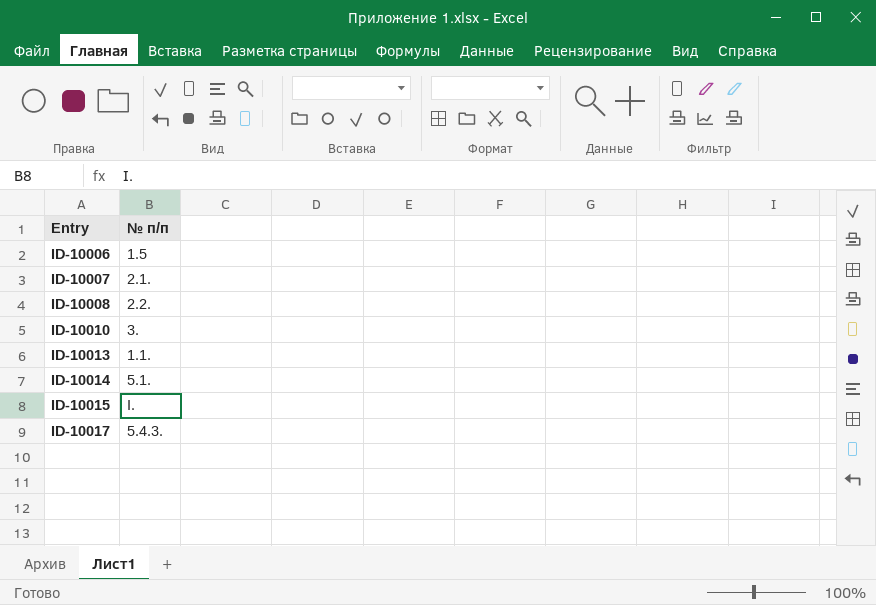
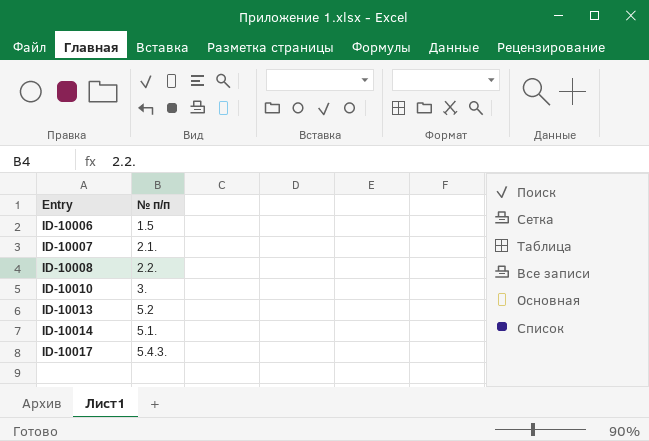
row ID-10015: I. -> none
ID-10013 | № п/п: 1.1. -> 5.2

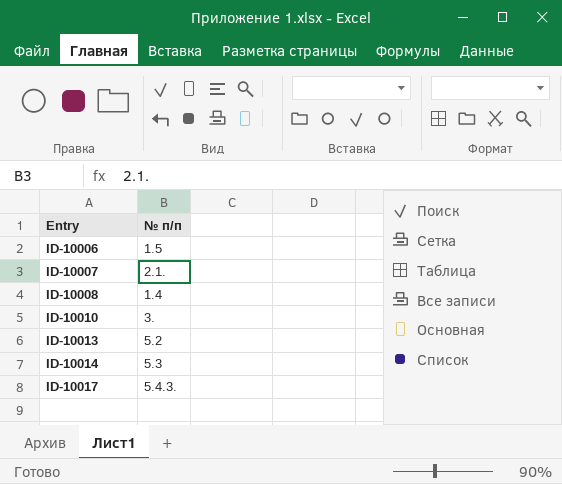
ID-10008 | № п/п: 2.2. -> 1.4
ID-10014 | № п/п: 5.1. -> 5.3

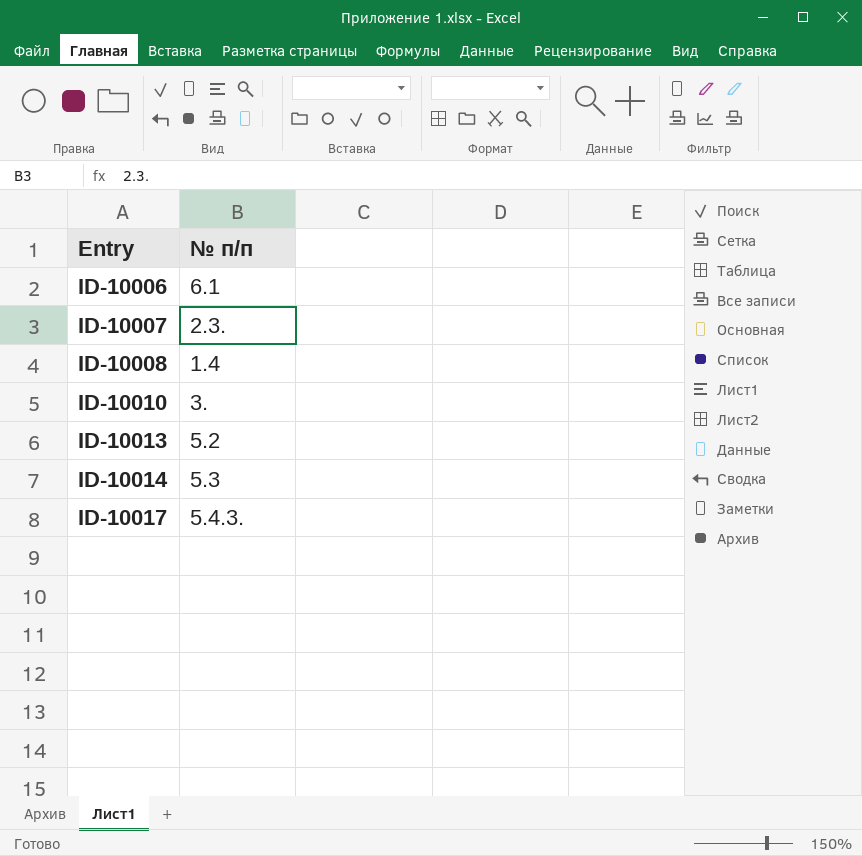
ID-10006 | № п/п: 1.5 -> 6.1
ID-10007 | № п/п: 2.1. -> 2.3.

